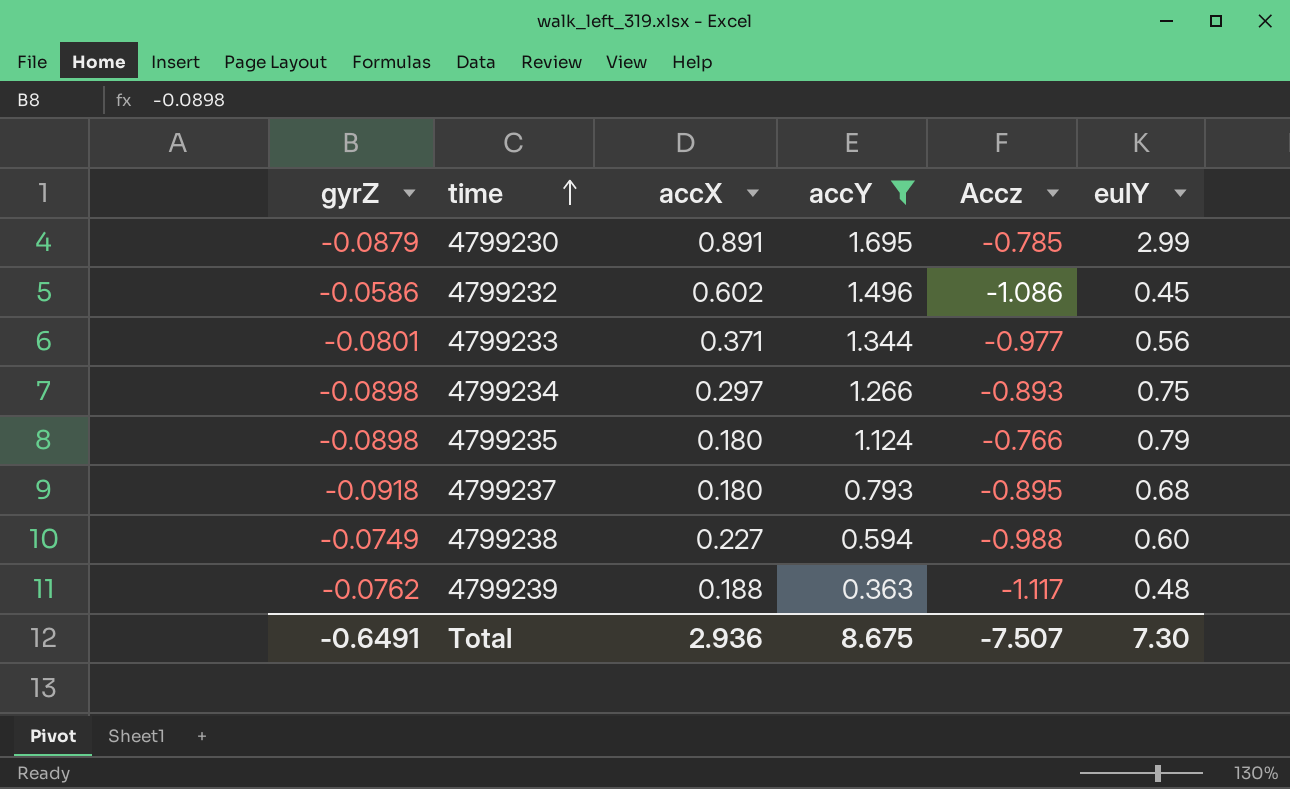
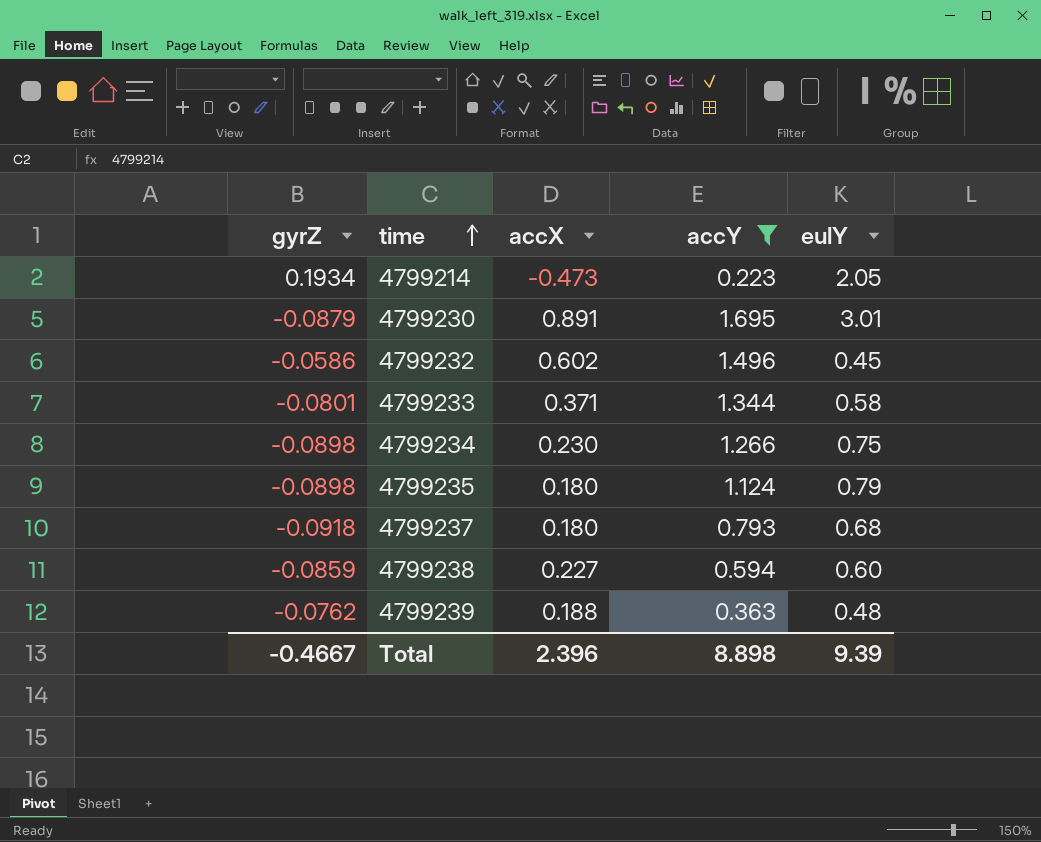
column Accz | position: 5 -> none
row 4799214: none -> 0.1934 | -0.473 | 0.223 | 2.05
4799230 | eulY: 2.99 -> 3.01
4799233 | eulY: 0.56 -> 0.58
4799234 | accX: 0.297 -> 0.230
4799238 | gyrZ: -0.0749 -> -0.0859
Total | gyrZ: -0.6491 -> -0.4667
Total | accX: 2.936 -> 2.396
Total | accY: 8.675 -> 8.898
Total | eulY: 7.30 -> 9.39

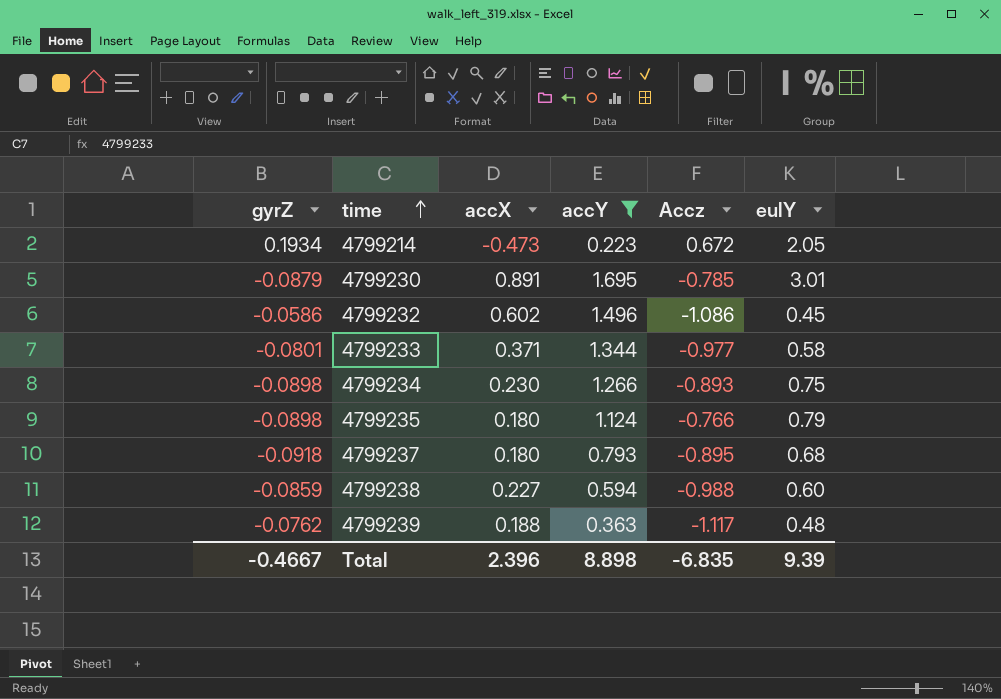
column Accz | position: none -> 5

